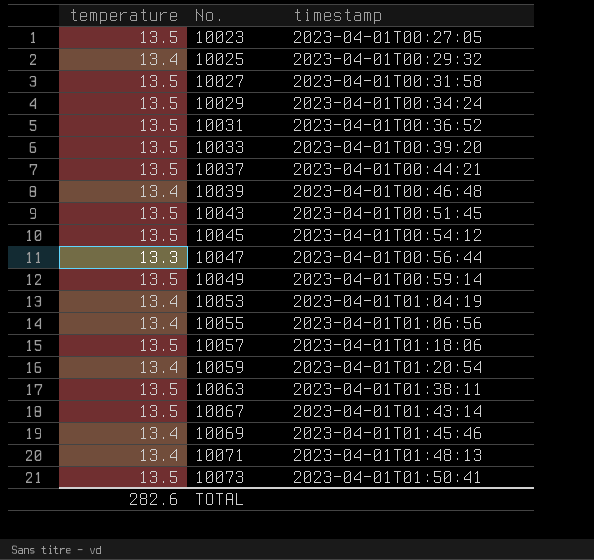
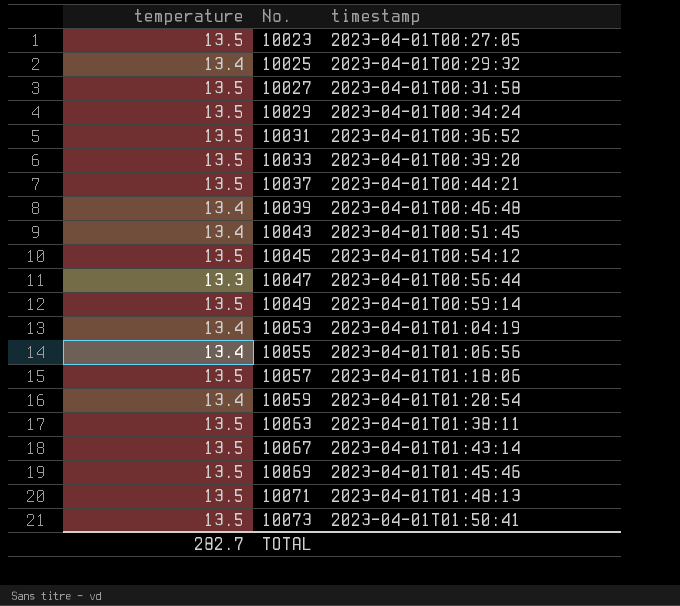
10043 | temperature: 13.5 -> 13.4
10069 | temperature: 13.4 -> 13.5
10071 | temperature: 13.4 -> 13.5
TOTAL | temperature: 282.6 -> 282.7

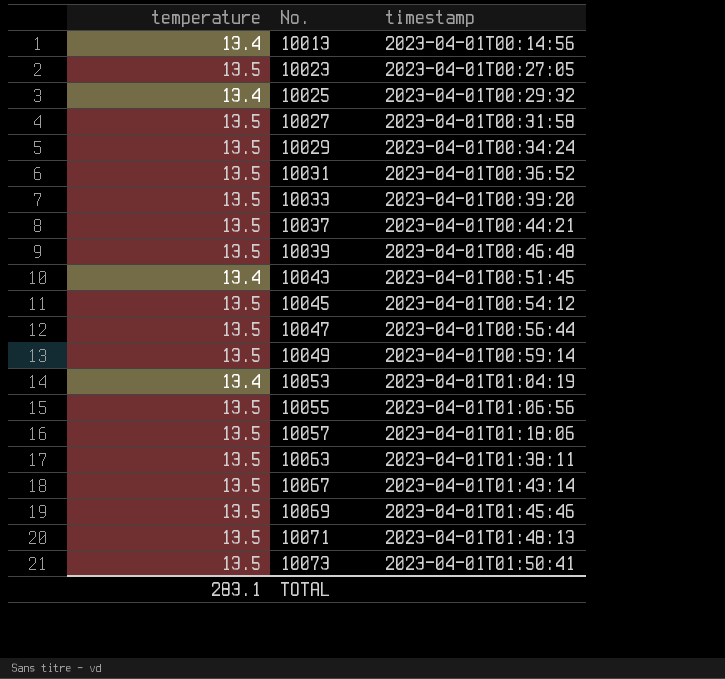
row 10059: 13.4 | 2023-04-01T01:20:54 -> none
row 10013: none -> 13.4 | 2023-04-01T00:14:56
10039 | temperature: 13.4 -> 13.5
10047 | temperature: 13.3 -> 13.5
10055 | temperature: 13.4 -> 13.5
TOTAL | temperature: 282.7 -> 283.1

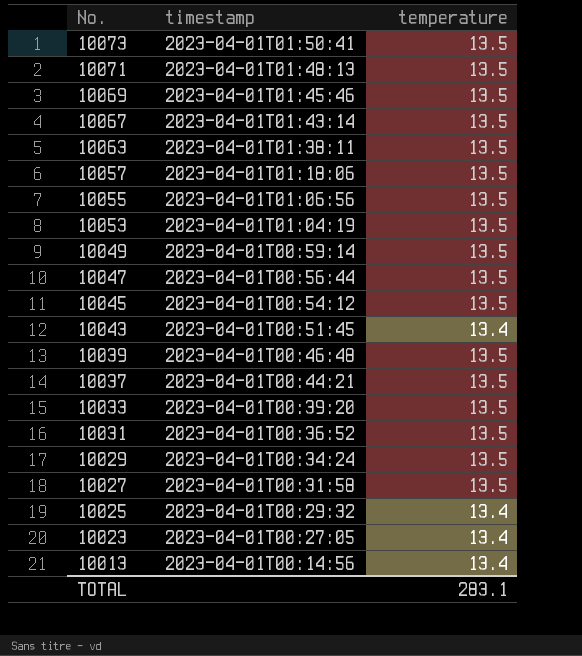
row order: No. ascending -> No. descending
column temperature | position: 1 -> 3
10053 | temperature: 13.4 -> 13.5
10023 | temperature: 13.5 -> 13.4

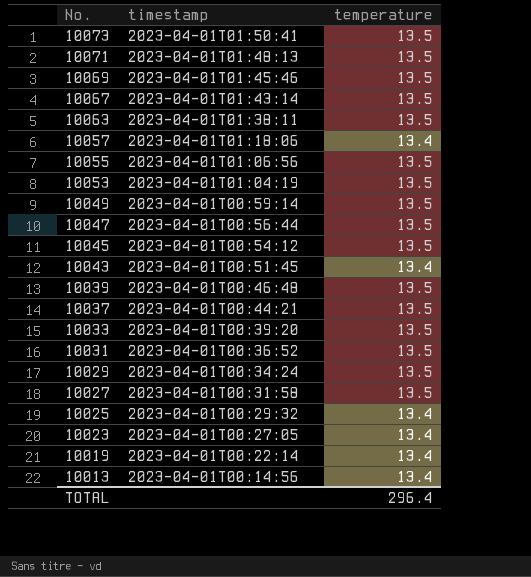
10057 | temperature: 13.5 -> 13.4
row 10019: none -> 2023-04-01T00:22:14 | 13.4
TOTAL | temperature: 283.1 -> 296.4

